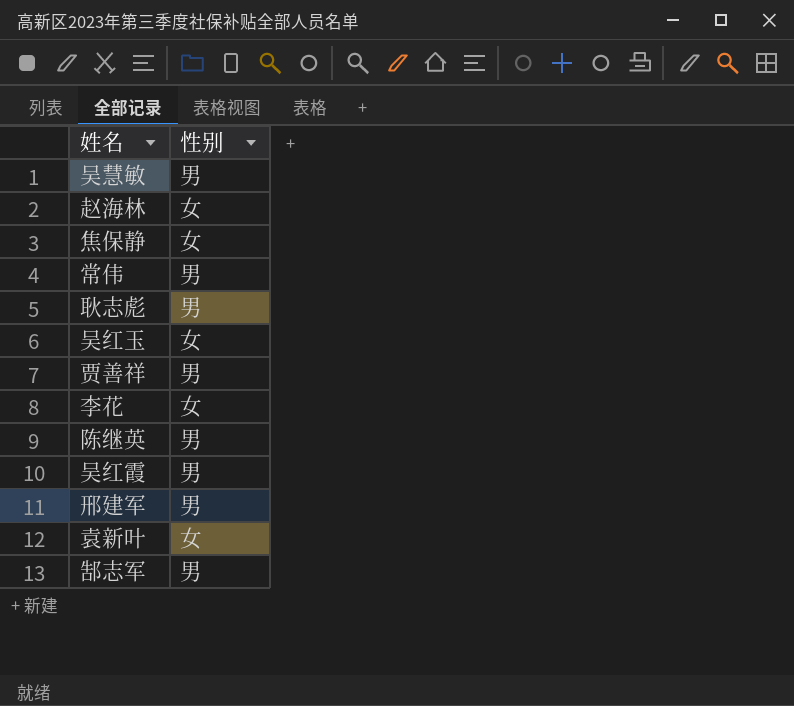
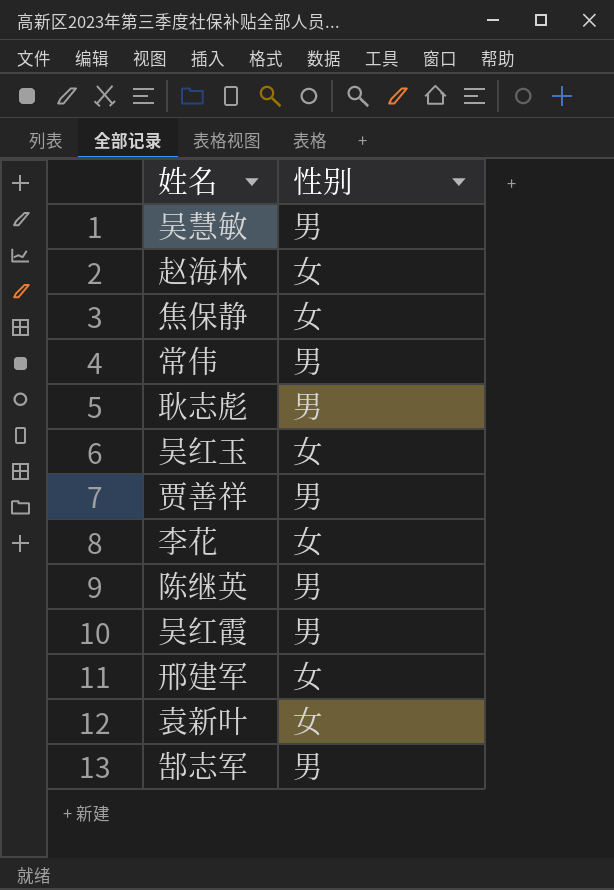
邢建军 | 性别: 男 -> 女

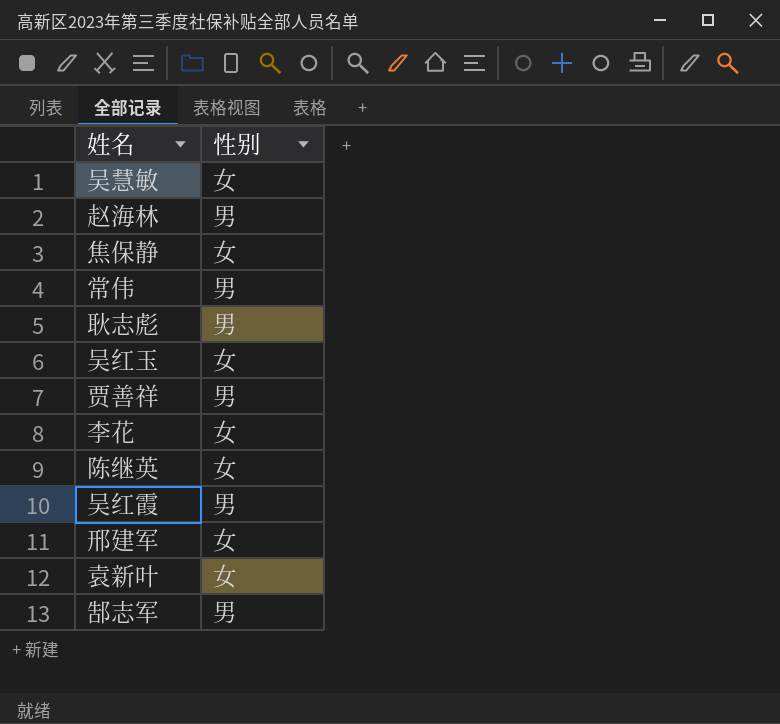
吴慧敏 | 性别: 男 -> 女
赵海林 | 性别: 女 -> 男
陈继英 | 性别: 男 -> 女

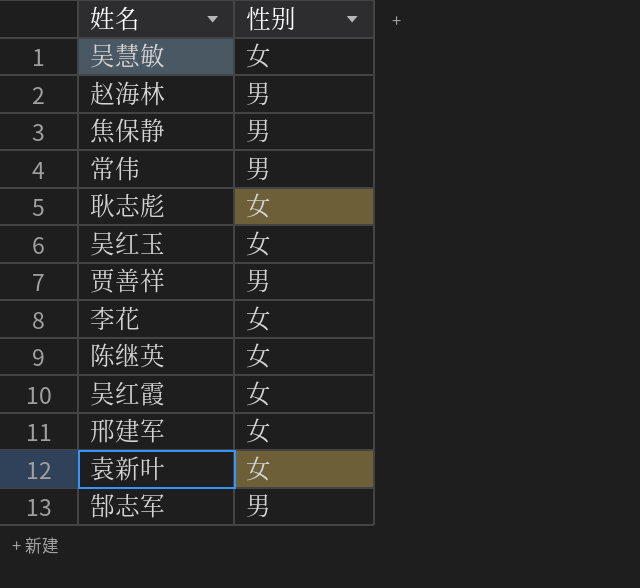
焦保静 | 性别: 女 -> 男
耿志彪 | 性别: 男 -> 女
吴红霞 | 性别: 男 -> 女

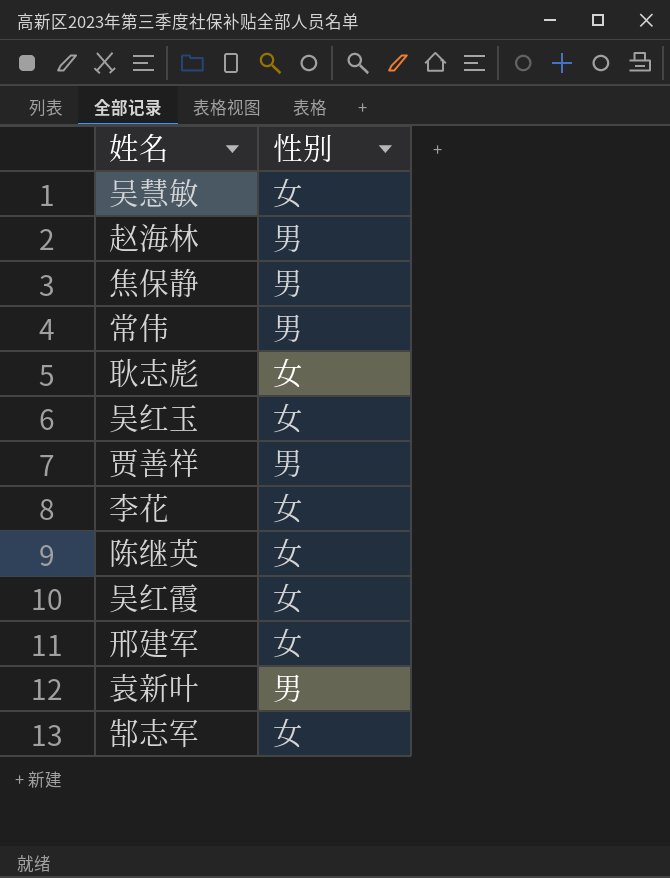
袁新叶 | 性别: 女 -> 男
郜志军 | 性别: 男 -> 女

